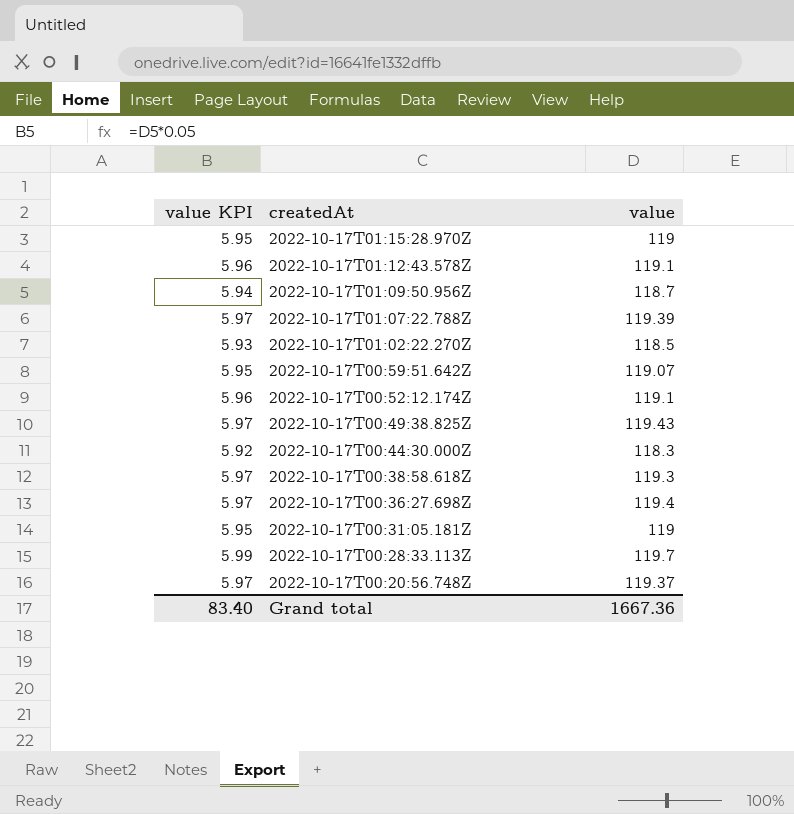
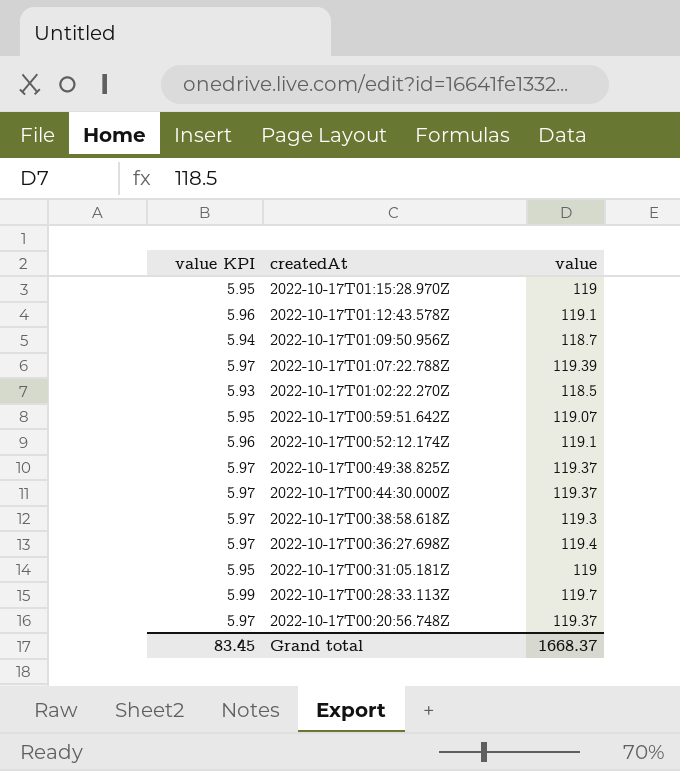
2022-10-17T00:49:38.825Z | value: 119.43 -> 119.37
2022-10-17T00:44:30.000Z | value KPI: 5.92 -> 5.97
2022-10-17T00:44:30.000Z | value: 118.3 -> 119.37
Grand total | value KPI: 83.40 -> 83.45
Grand total | value: 1667.36 -> 1668.37

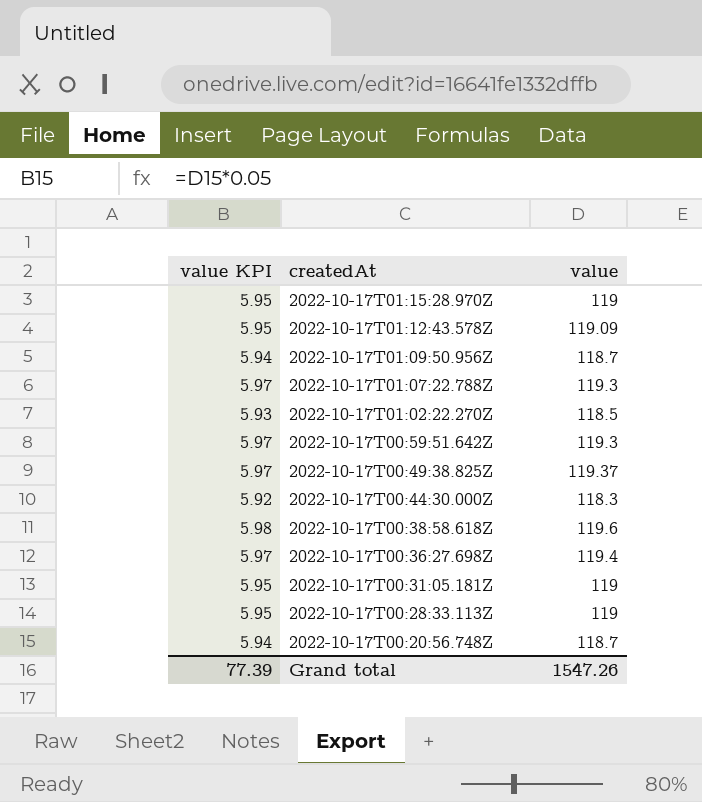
row 2022-10-17T00:52:12.174Z: 5.96 | 119.1 -> none
2022-10-17T01:12:43.578Z | value KPI: 5.96 -> 5.95
2022-10-17T01:12:43.578Z | value: 119.1 -> 119.09
2022-10-17T01:07:22.788Z | value: 119.39 -> 119.3
2022-10-17T00:59:51.642Z | value KPI: 5.95 -> 5.97
2022-10-17T00:59:51.642Z | value: 119.07 -> 119.3
2022-10-17T00:44:30.000Z | value KPI: 5.97 -> 5.92
2022-10-17T00:44:30.000Z | value: 119.37 -> 118.3
2022-10-17T00:38:58.618Z | value KPI: 5.97 -> 5.98
2022-10-17T00:38:58.618Z | value: 119.3 -> 119.6
2022-10-17T00:28:33.113Z | value KPI: 5.99 -> 5.95
2022-10-17T00:28:33.113Z | value: 119.7 -> 119
2022-10-17T00:20:56.748Z | value KPI: 5.97 -> 5.94
2022-10-17T00:20:56.748Z | value: 119.37 -> 118.7
Grand total | value KPI: 83.45 -> 77.39
Grand total | value: 1668.37 -> 1547.26

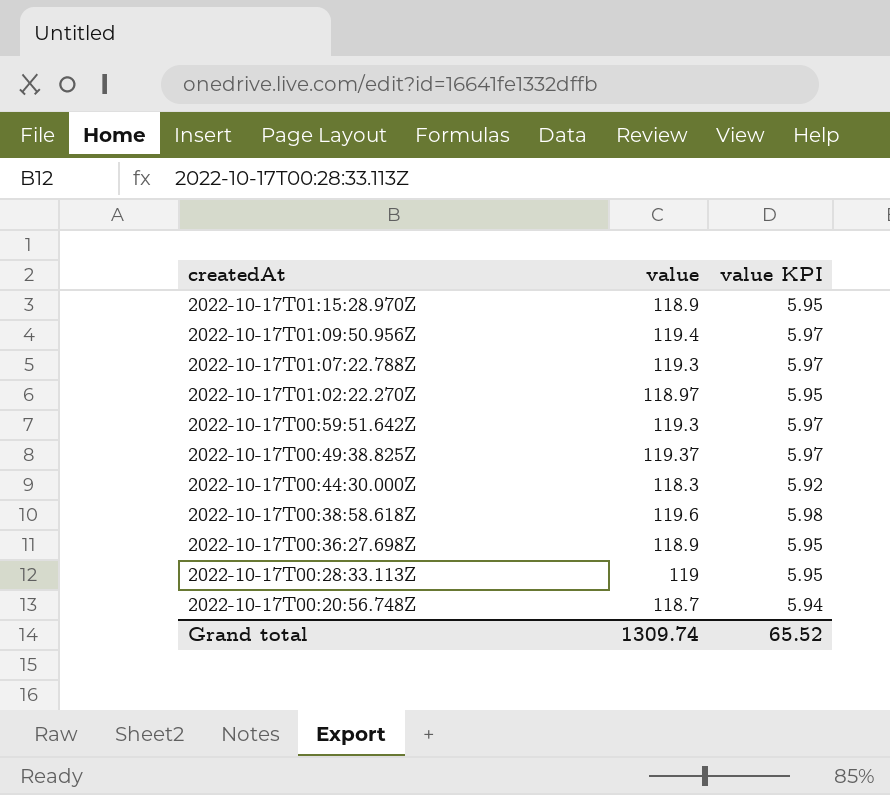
column value KPI | position: 1 -> 3
row 2022-10-17T01:12:43.578Z: 5.95 | 119.09 -> none
row 2022-10-17T00:31:05.181Z: 5.95 | 119 -> none
2022-10-17T01:15:28.970Z | value: 119 -> 118.9
2022-10-17T01:09:50.956Z | value: 118.7 -> 119.4
2022-10-17T01:09:50.956Z | value KPI: 5.94 -> 5.97
2022-10-17T01:02:22.270Z | value: 118.5 -> 118.97
2022-10-17T01:02:22.270Z | value KPI: 5.93 -> 5.95
2022-10-17T00:36:27.698Z | value: 119.4 -> 118.9
2022-10-17T00:36:27.698Z | value KPI: 5.97 -> 5.95
Grand total | value: 1547.26 -> 1309.74
Grand total | value KPI: 77.39 -> 65.52

